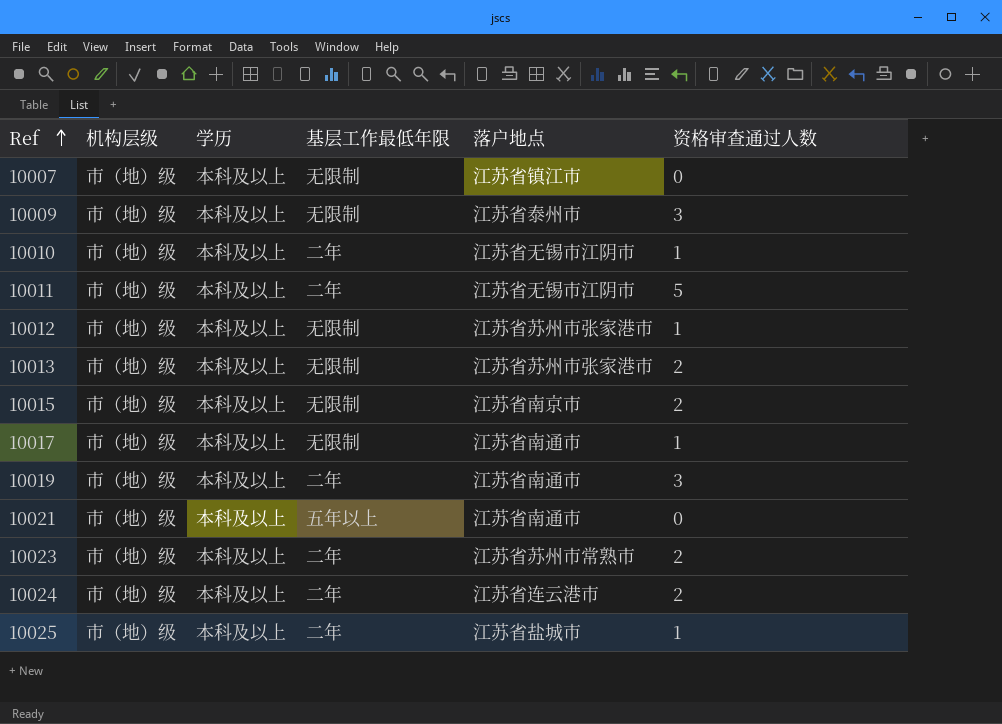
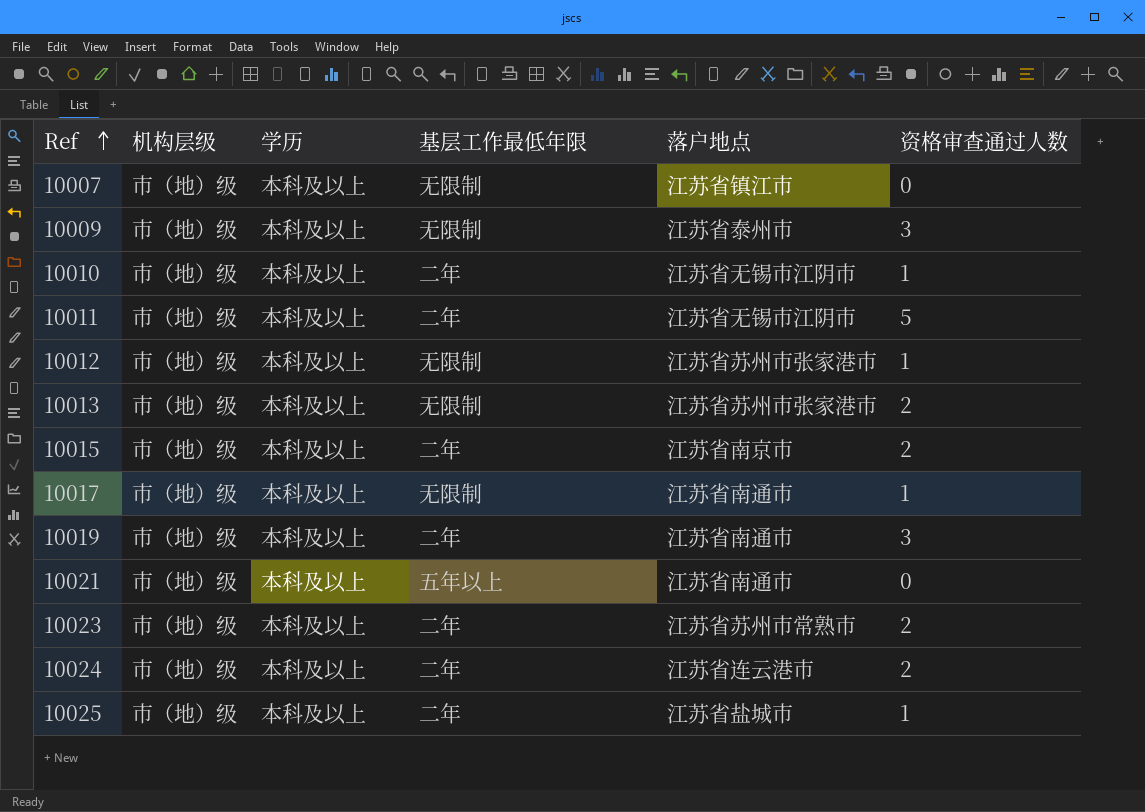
10015 | 基层工作最低年限: 无限制 -> 二年

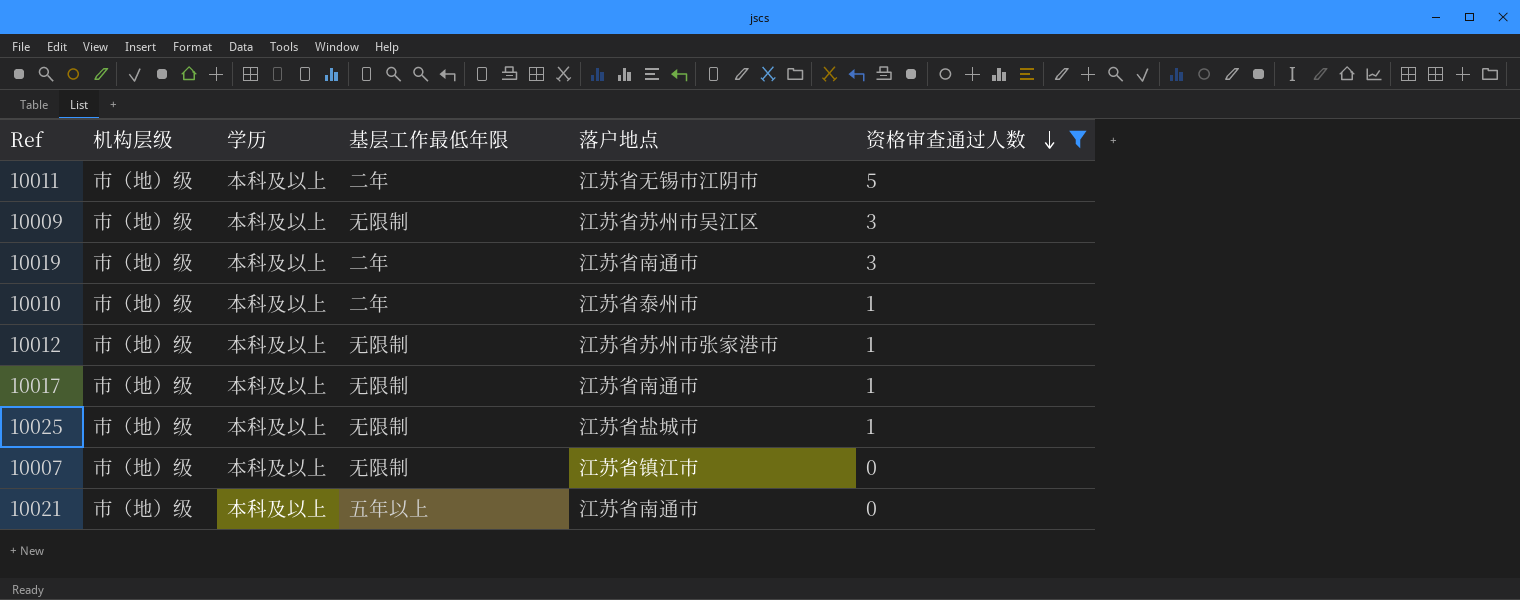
filter: none -> 资格审查通过人数 != 2
row order: Ref ascending -> 资格审查通过人数 descending
10009 | 落户地点: 江苏省泰州市 -> 江苏省苏州市吴江区
10010 | 落户地点: 江苏省无锡市江阴市 -> 江苏省泰州市
10025 | 基层工作最低年限: 二年 -> 无限制

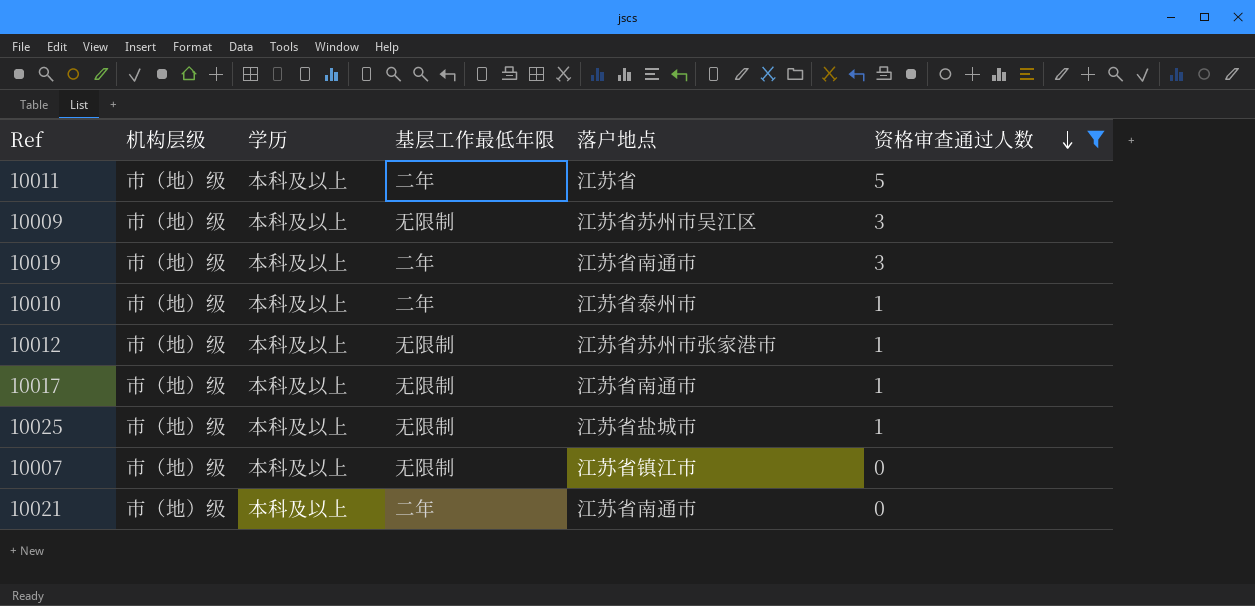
10011 | 落户地点: 江苏省无锡市江阴市 -> 江苏省
10021 | 基层工作最低年限: 五年以上 -> 二年

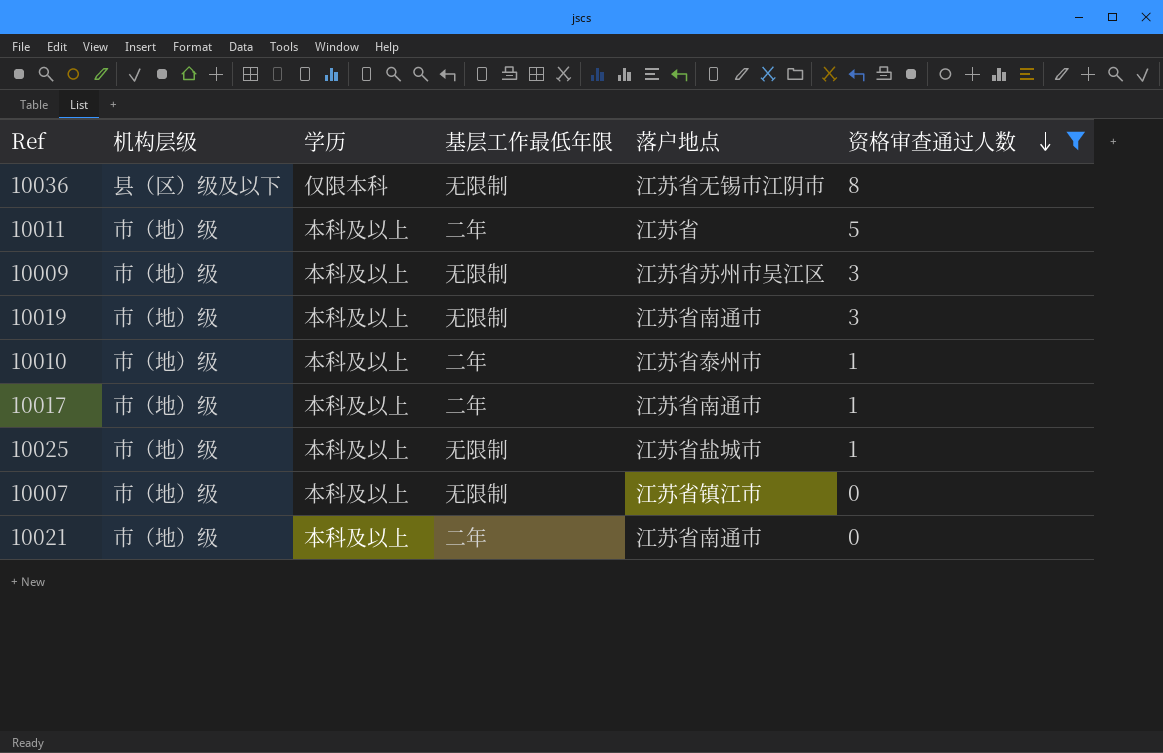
row 10012: 市（地）级 | 本科及以上 | 无限制 | 江苏省苏州市张家港市 | 1 -> none
row 10036: none -> 县（区）级及以下 | 仅限本科 | 无限制 | 江苏省无锡市江阴市 | 8
10019 | 基层工作最低年限: 二年 -> 无限制
10017 | 基层工作最低年限: 无限制 -> 二年

